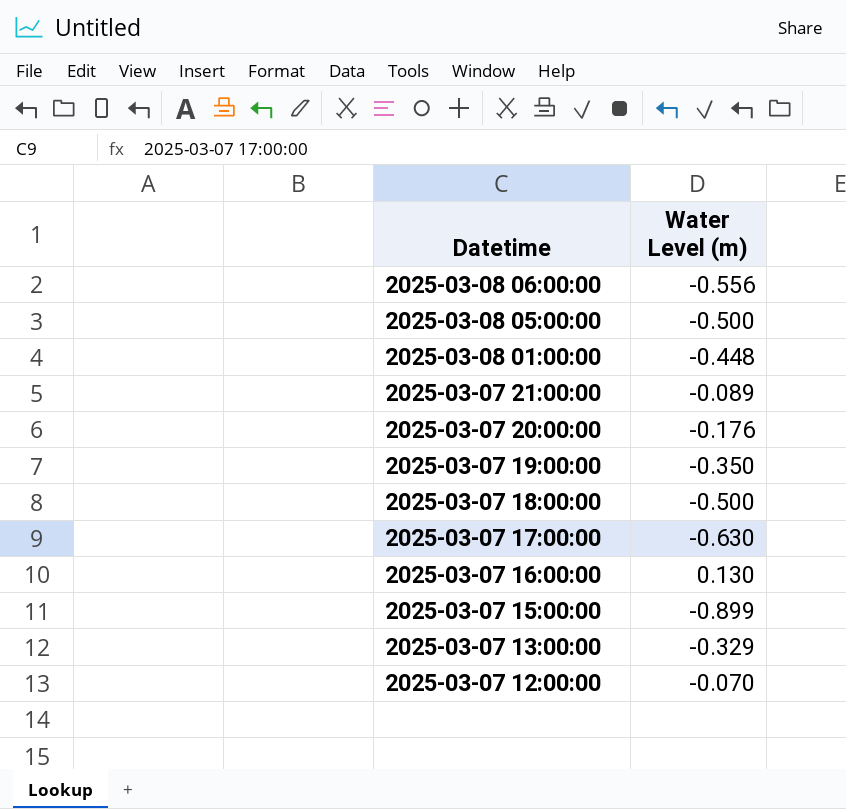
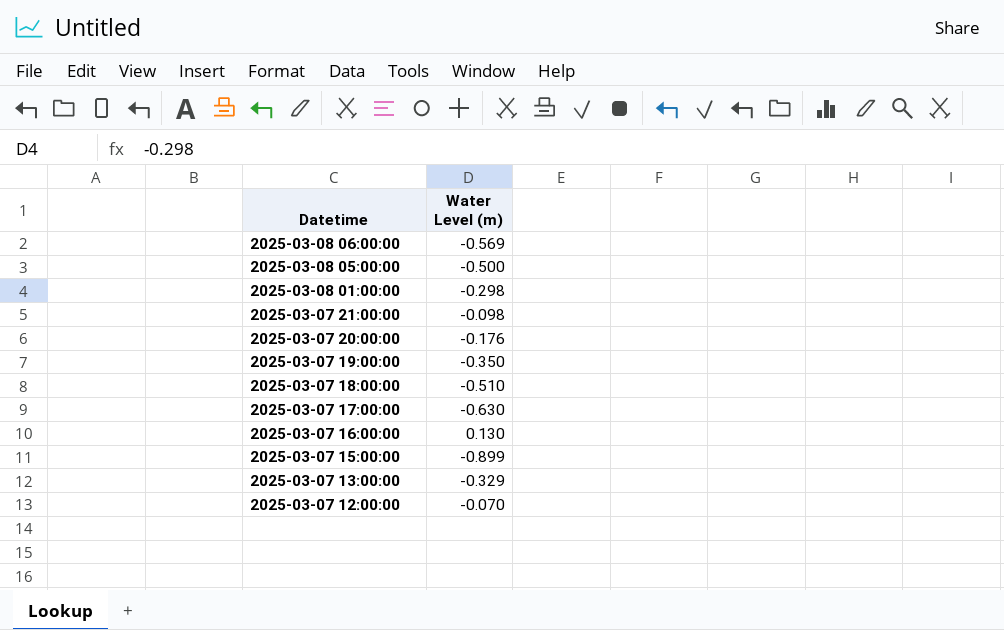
2025-03-08 06:00:00 | Water Level (m): -0.556 -> -0.569
2025-03-08 01:00:00 | Water Level (m): -0.448 -> -0.298
2025-03-07 21:00:00 | Water Level (m): -0.089 -> -0.098
2025-03-07 18:00:00 | Water Level (m): -0.500 -> -0.510

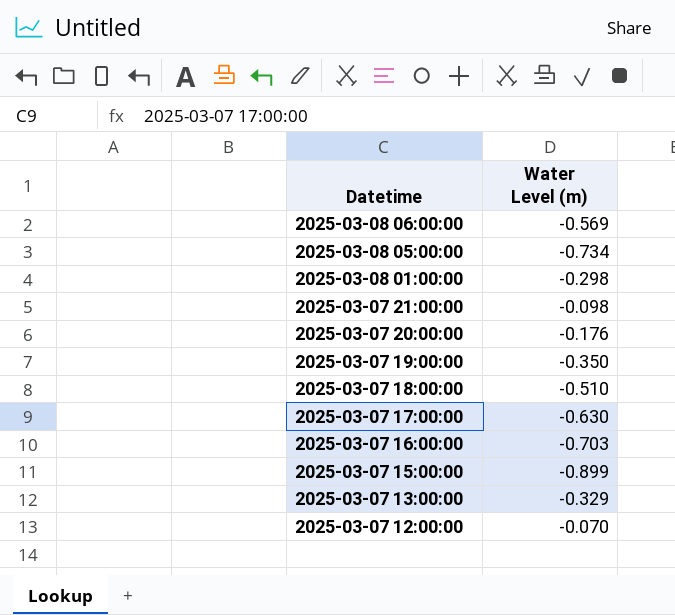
2025-03-08 05:00:00 | Water Level (m): -0.500 -> -0.734
2025-03-07 16:00:00 | Water Level (m): 0.130 -> -0.703

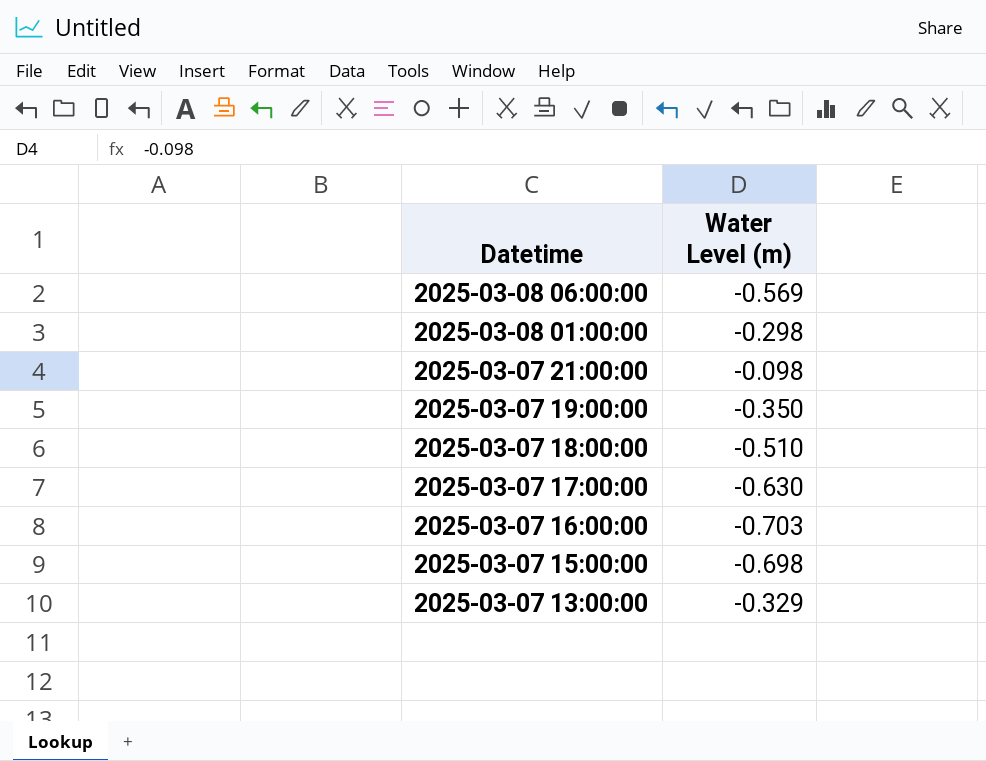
row 2025-03-08 05:00:00: -0.734 -> none
row 2025-03-07 20:00:00: -0.176 -> none
row 2025-03-07 12:00:00: -0.070 -> none
2025-03-07 15:00:00 | Water Level (m): -0.899 -> -0.698

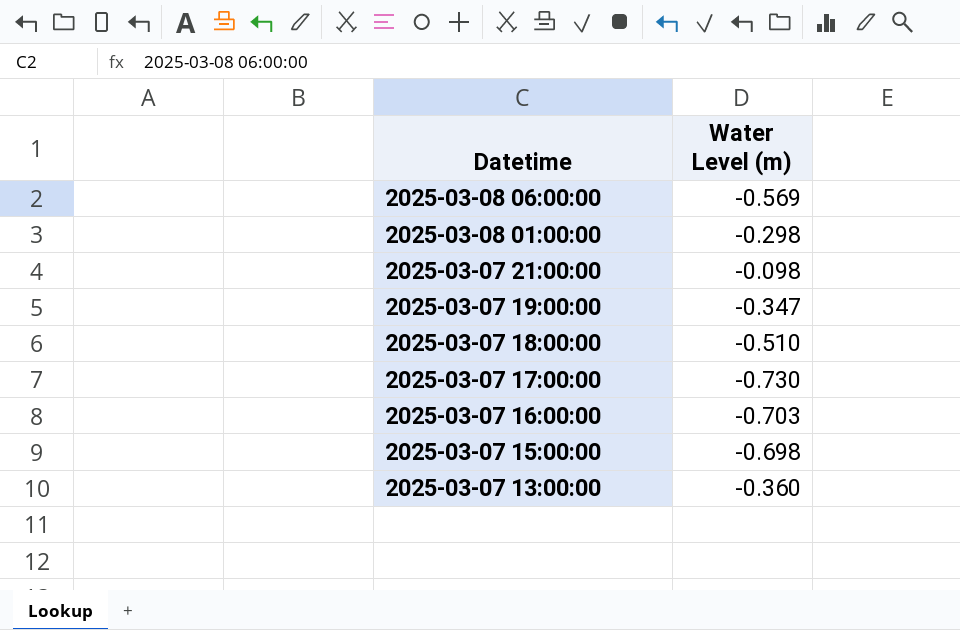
2025-03-07 19:00:00 | Water Level (m): -0.350 -> -0.347
2025-03-07 17:00:00 | Water Level (m): -0.630 -> -0.730
2025-03-07 13:00:00 | Water Level (m): -0.329 -> -0.360

